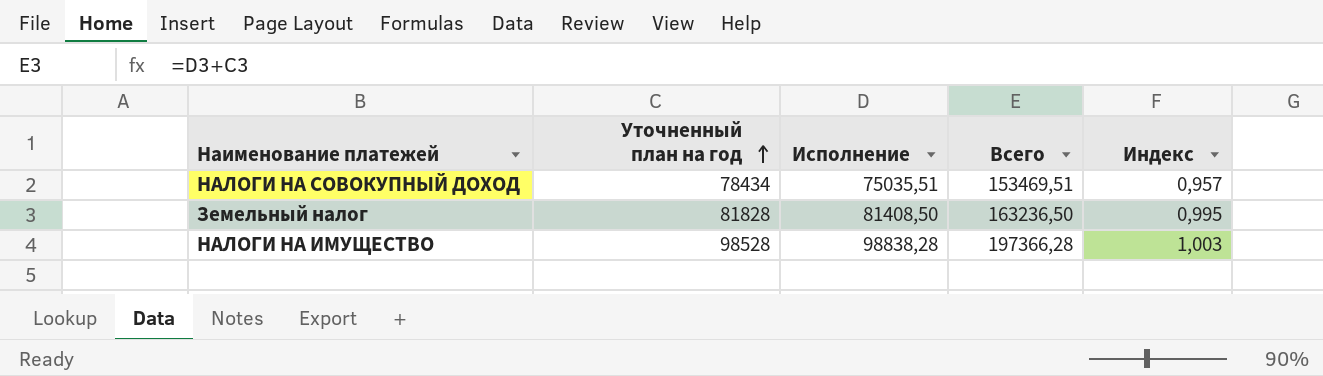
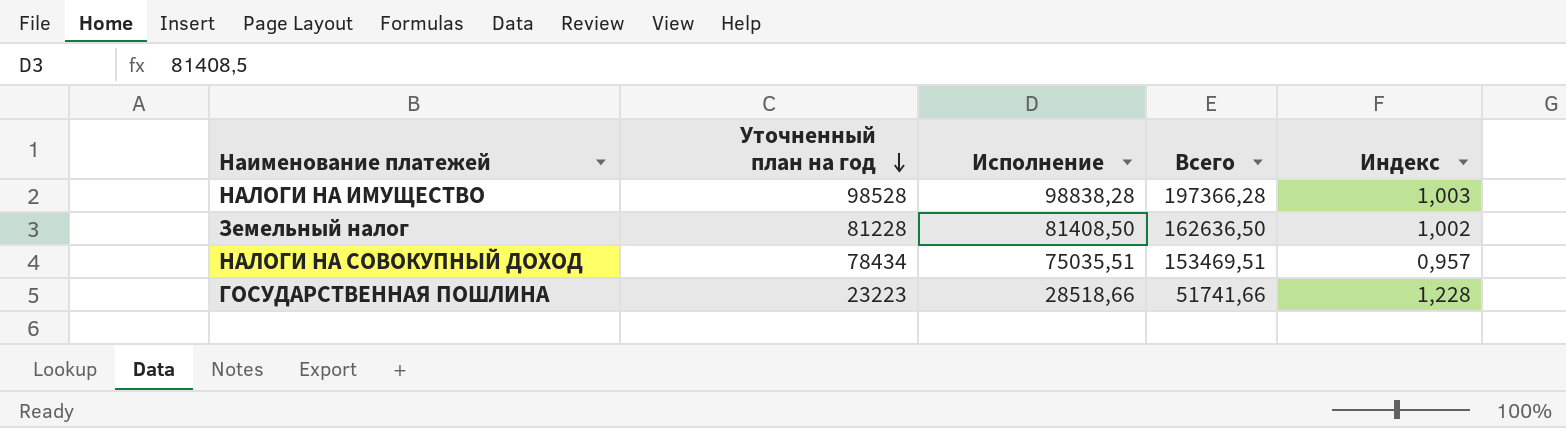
row order: Уточненный план на год ascending -> Уточненный план на год descending
Земельный налог | Уточненный план на год: 81828 -> 81228
Земельный налог | Всего: 163236,50 -> 162636,50
Земельный налог | Индекс: 0,995 -> 1,002
row ГОСУДАРСТВЕННАЯ ПОШЛИНА: none -> 23223 | 28518,66 | 51741,66 | 1,228

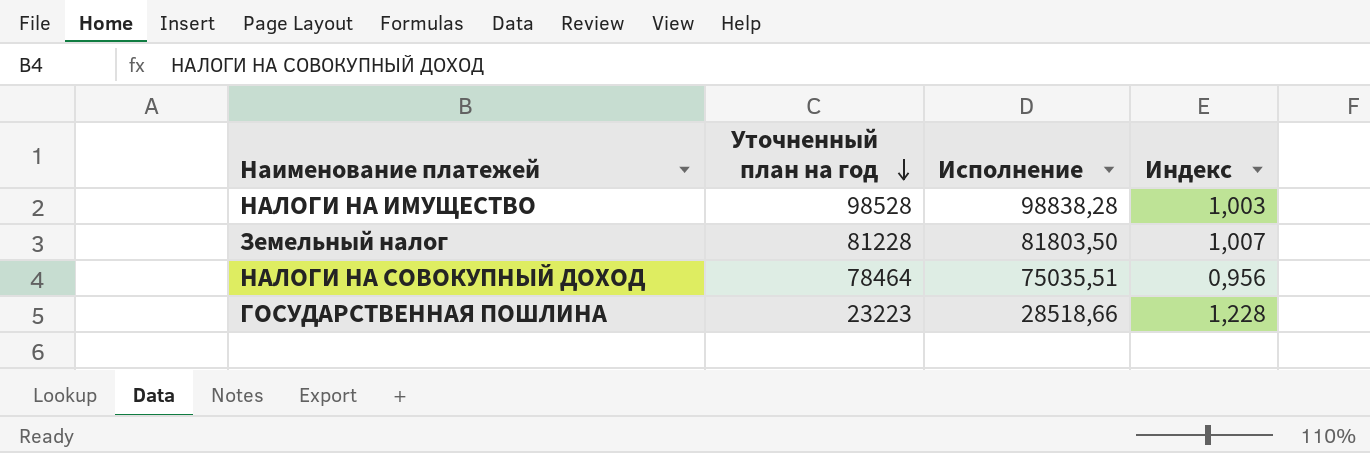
column Всего | formula: [Уточненный план на год] + [Исполнение] -> none
Земельный налог | Исполнение: 81408,50 -> 81803,50
Земельный налог | Индекс: 1,002 -> 1,007
НАЛОГИ НА СОВОКУПНЫЙ ДОХОД | Уточненный план на год: 78434 -> 78464
НАЛОГИ НА СОВОКУПНЫЙ ДОХОД | Индекс: 0,957 -> 0,956

